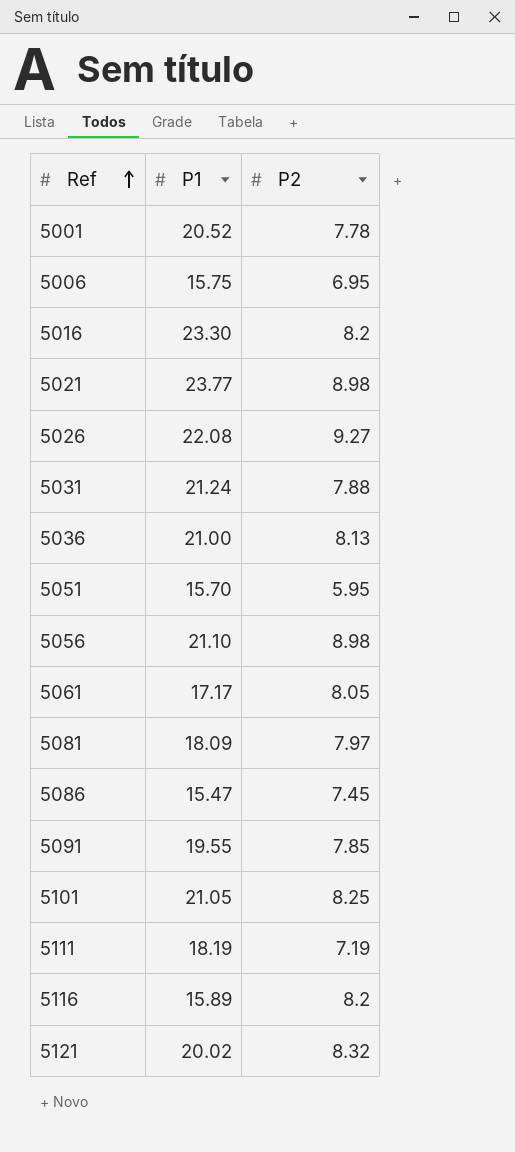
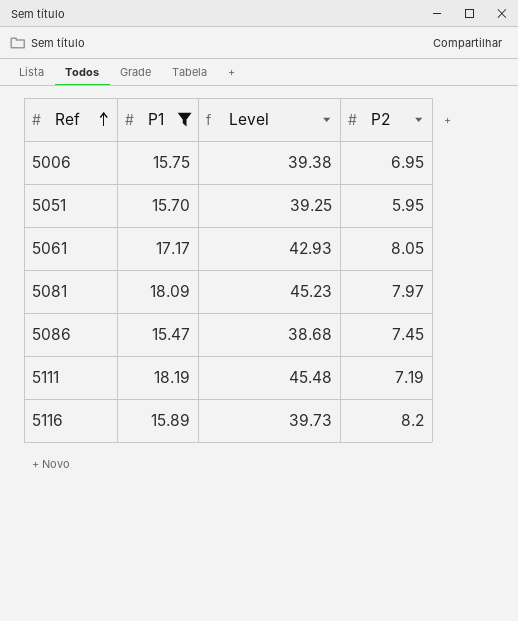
filter: none -> P1 <= 18.19
column Level | formula: none -> [P1] * 2.5

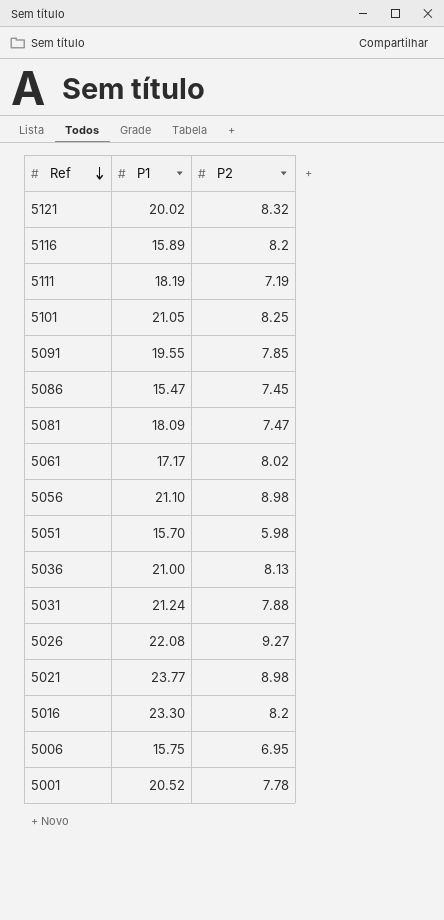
filter: P1 <= 18.19 -> none
row order: Ref ascending -> Ref descending
column Level | formula: [P1] * 2.5 -> none
5081 | P2: 7.97 -> 7.47
5061 | P2: 8.05 -> 8.02
5051 | P2: 5.95 -> 5.98

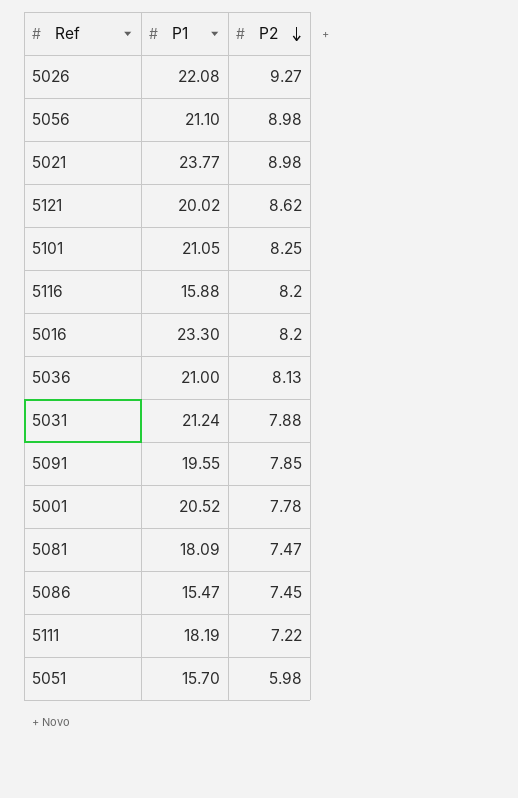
row order: Ref descending -> P2 descending
row 5061: 17.17 | 8.02 -> none
row 5006: 15.75 | 6.95 -> none
5121 | P2: 8.32 -> 8.62
5116 | P1: 15.89 -> 15.88
5111 | P2: 7.19 -> 7.22

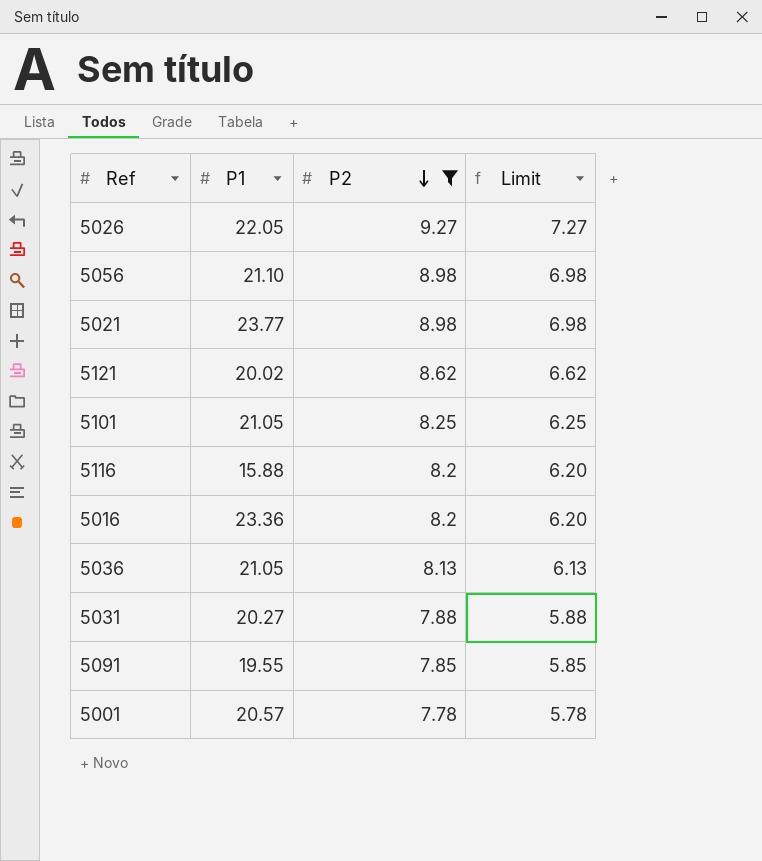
filter: none -> P2 >= 7.78
column Limit | formula: none -> [P2] - 2
5026 | P1: 22.08 -> 22.05
5016 | P1: 23.30 -> 23.36
5036 | P1: 21.00 -> 21.05
5031 | P1: 21.24 -> 20.27
5001 | P1: 20.52 -> 20.57

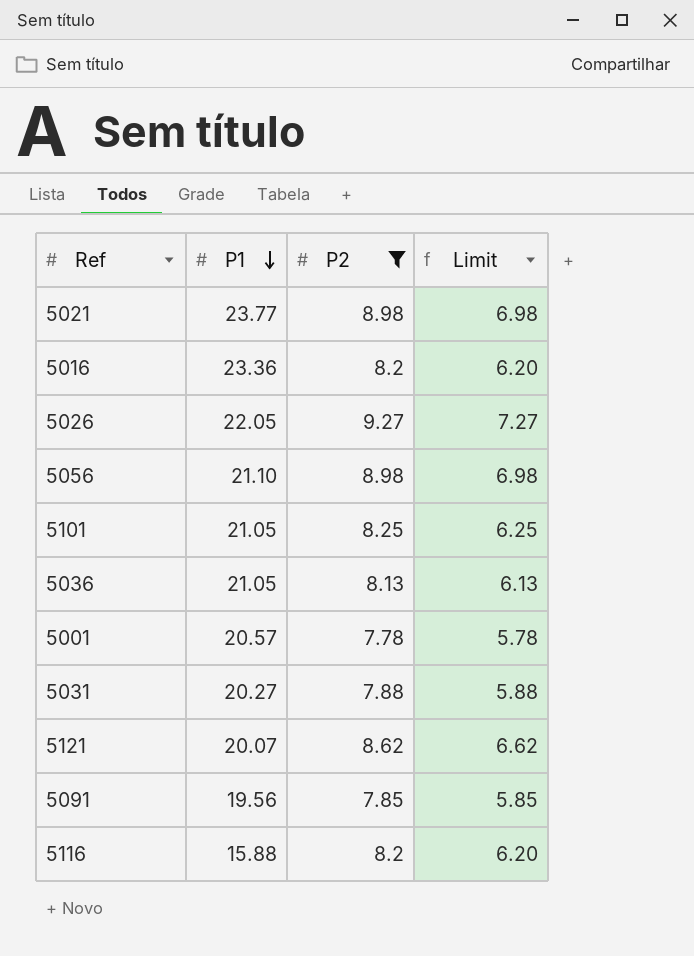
row order: P2 descending -> P1 descending
5121 | P1: 20.02 -> 20.07
5091 | P1: 19.55 -> 19.56

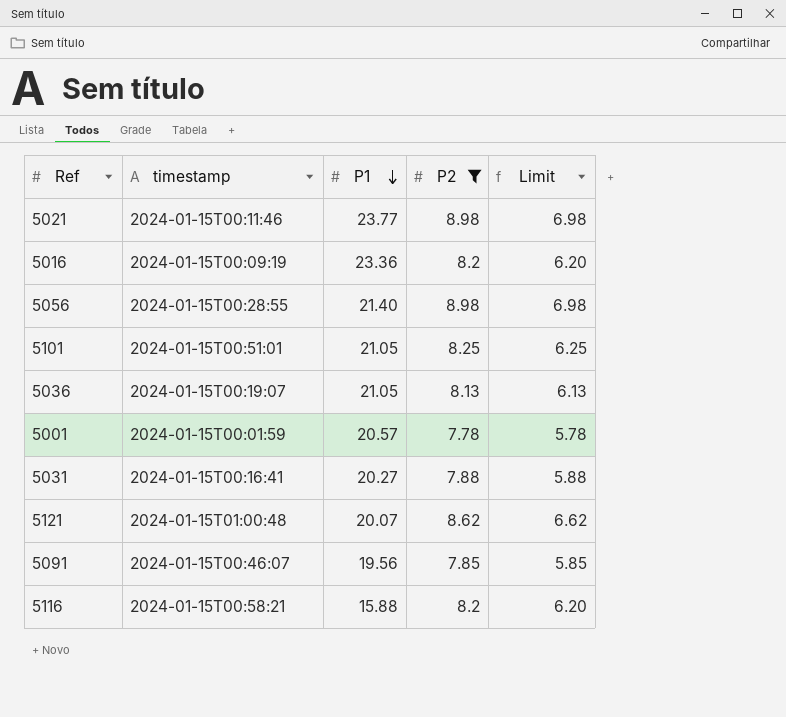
column timestamp | position: none -> 2
row 5026: 22.05 | 9.27 | 7.27 -> none
5056 | P1: 21.10 -> 21.40

